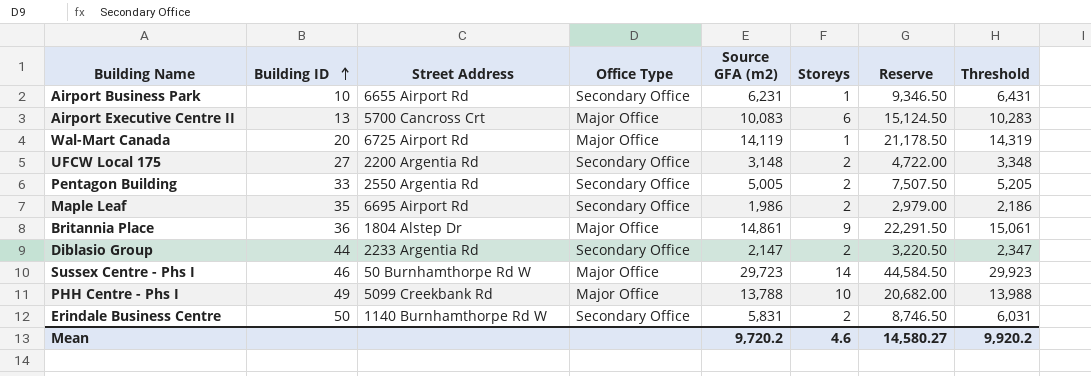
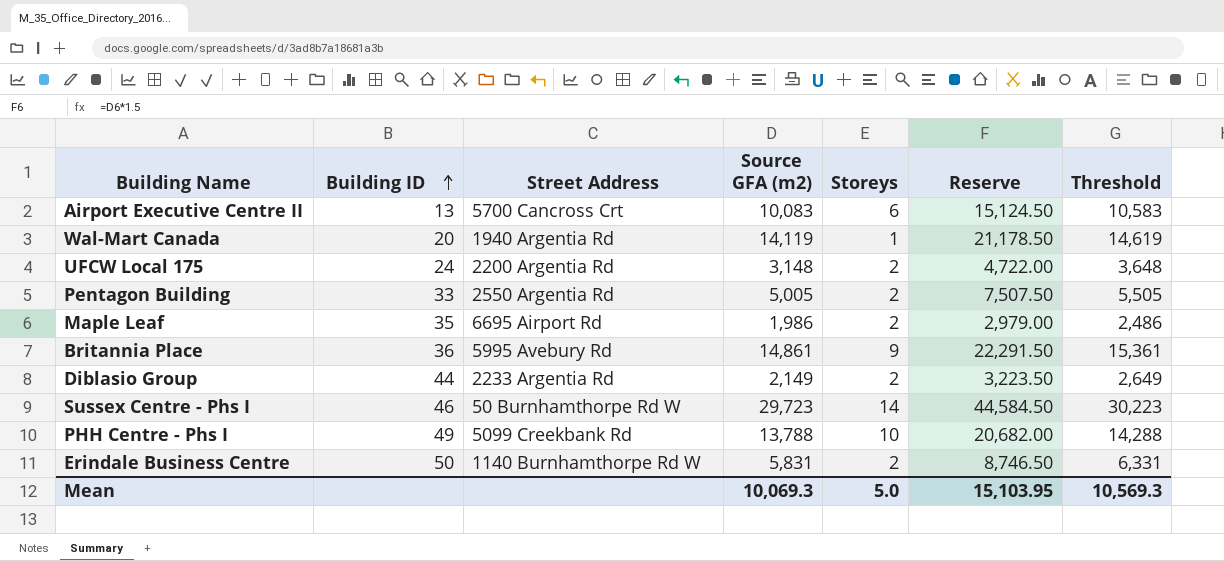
column Office Type | position: 4 -> none
column Threshold | formula: [Source GFA (m2)] + 200 -> [Source GFA (m2)] + 500
row Airport Business Park: 10 | 6655 Airport Rd | Secondary Office | 6,231 | 1 | 9,346.50 | 6,431 -> none
Wal-Mart Canada | Street Address: 6725 Airport Rd -> 1940 Argentia Rd
UFCW Local 175 | Building ID: 27 -> 24
Britannia Place | Street Address: 1804 Alstep Dr -> 5995 Avebury Rd
Diblasio Group | Source GFA (m2): 2,147 -> 2,149
Diblasio Group | Reserve: 3,220.50 -> 3,223.50
Mean | Source GFA (m2): 9,720.2 -> 10,069.3
Mean | Storeys: 4.6 -> 5.0
Mean | Reserve: 14,580.27 -> 15,103.95
Mean | Threshold: 9,920.2 -> 10,569.3

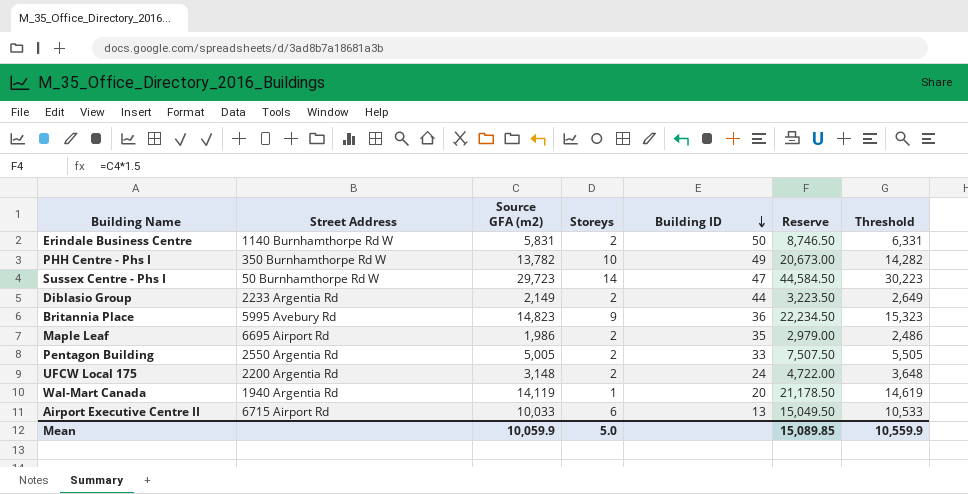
row order: Building ID ascending -> Building ID descending
column Building ID | position: 2 -> 5
PHH Centre - Phs I | Street Address: 5099 Creekbank Rd -> 350 Burnhamthorpe Rd W
PHH Centre - Phs I | Source GFA (m2): 13,788 -> 13,782
PHH Centre - Phs I | Reserve: 20,682.00 -> 20,673.00
PHH Centre - Phs I | Threshold: 14,288 -> 14,282
Sussex Centre - Phs I | Building ID: 46 -> 47
Britannia Place | Source GFA (m2): 14,861 -> 14,823
Britannia Place | Reserve: 22,291.50 -> 22,234.50
Britannia Place | Threshold: 15,361 -> 15,323
Airport Executive Centre II | Street Address: 5700 Cancross Crt -> 6715 Airport Rd
Airport Executive Centre II | Source GFA (m2): 10,083 -> 10,033
Airport Executive Centre II | Reserve: 15,124.50 -> 15,049.50
Airport Executive Centre II | Threshold: 10,583 -> 10,533
Mean | Source GFA (m2): 10,069.3 -> 10,059.9
Mean | Reserve: 15,103.95 -> 15,089.85
Mean | Threshold: 10,569.3 -> 10,559.9

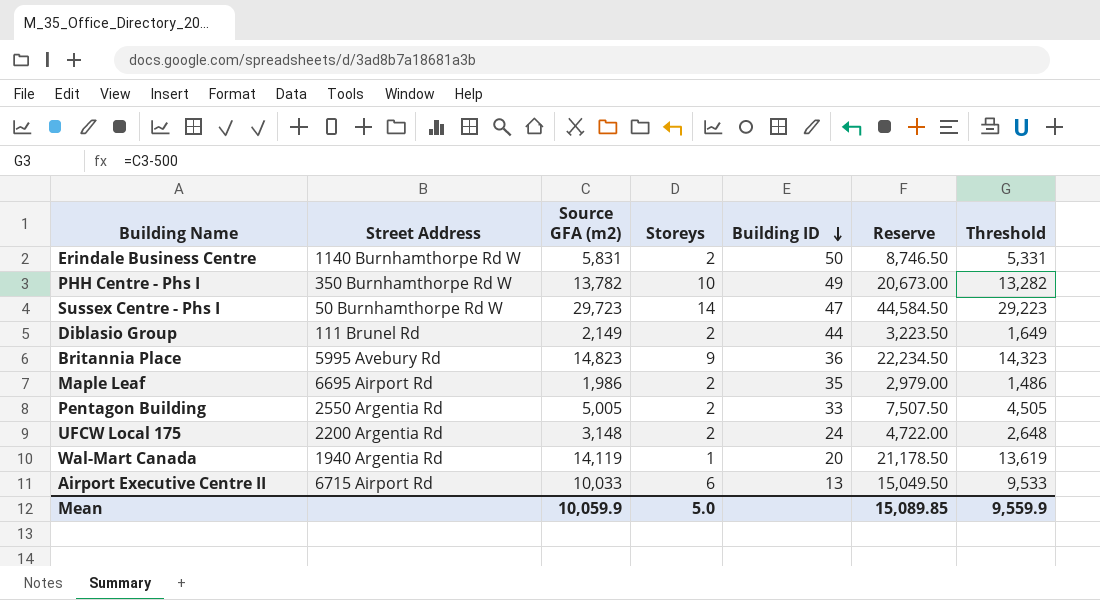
column Threshold | formula: [Source GFA (m2)] + 500 -> [Source GFA (m2)] - 500
Diblasio Group | Street Address: 2233 Argentia Rd -> 111 Brunel Rd
Mean | Threshold: 10,559.9 -> 9,559.9

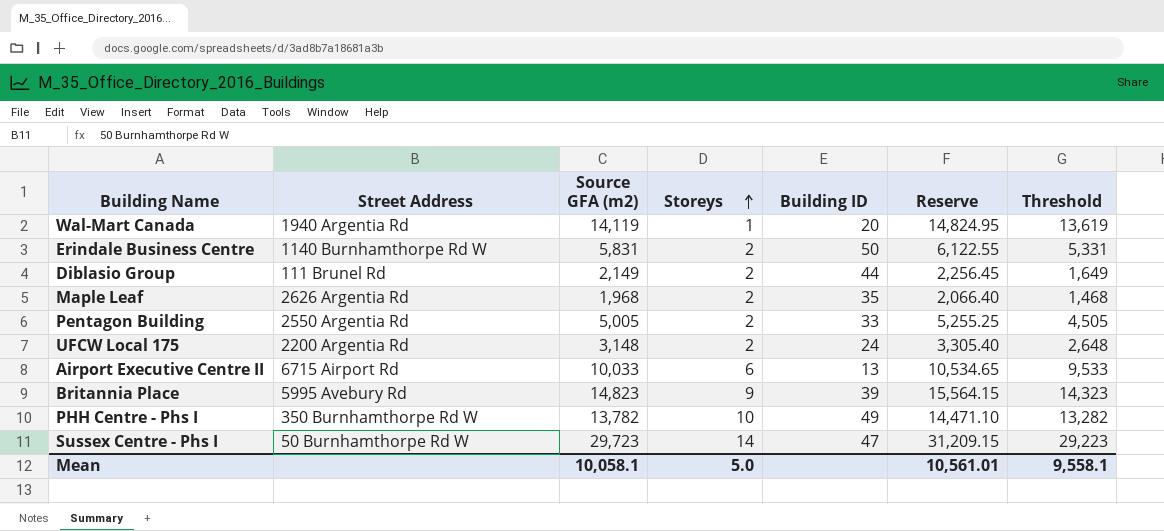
row order: Building ID descending -> Storeys ascending
column Reserve | formula: [Source GFA (m2)] * 1.5 -> [Source GFA (m2)] * 1.05
Maple Leaf | Street Address: 6695 Airport Rd -> 2626 Argentia Rd
Maple Leaf | Source GFA (m2): 1,986 -> 1,968
Maple Leaf | Threshold: 1,486 -> 1,468
Britannia Place | Building ID: 36 -> 39
Mean | Source GFA (m2): 10,059.9 -> 10,058.1
Mean | Reserve: 15,089.85 -> 10,561.01
Mean | Threshold: 9,559.9 -> 9,558.1

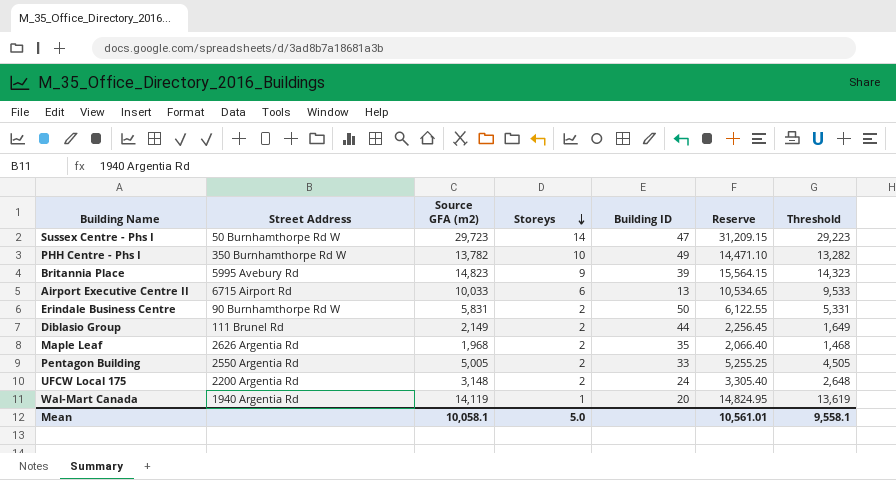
row order: Storeys ascending -> Storeys descending
Erindale Business Centre | Street Address: 1140 Burnhamthorpe Rd W -> 90 Burnhamthorpe Rd W

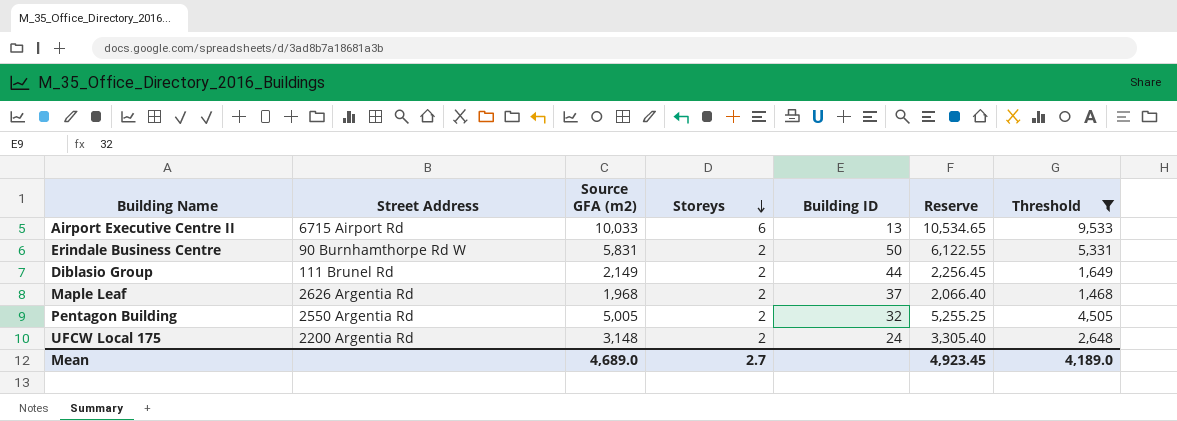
filter: none -> Threshold <= 9,533
Maple Leaf | Building ID: 35 -> 37
Pentagon Building | Building ID: 33 -> 32
Mean | Source GFA (m2): 10,058.1 -> 4,689.0
Mean | Storeys: 5.0 -> 2.7
Mean | Reserve: 10,561.01 -> 4,923.45
Mean | Threshold: 9,558.1 -> 4,189.0

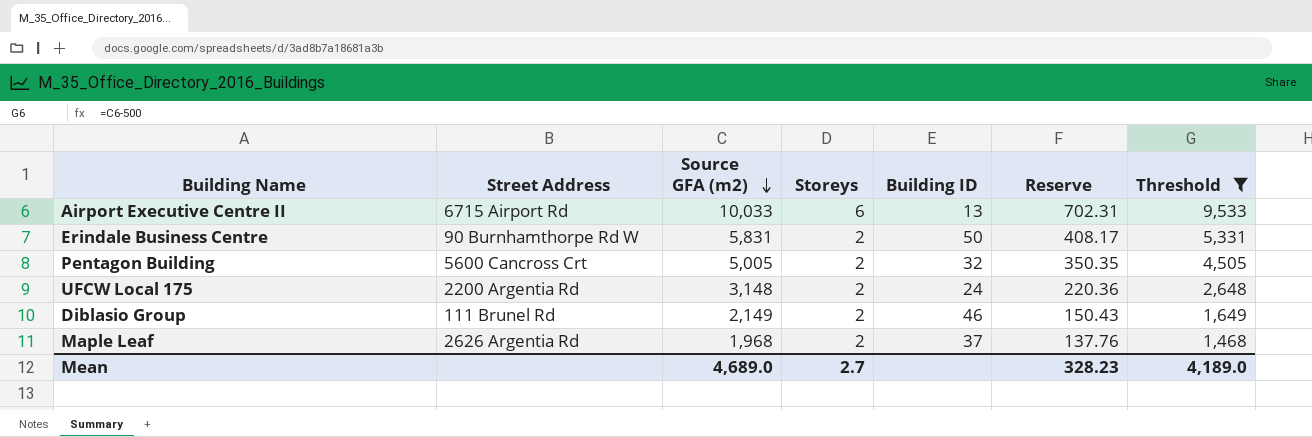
row order: Storeys descending -> Source GFA (m2) descending
column Reserve | formula: [Source GFA (m2)] * 1.05 -> [Source GFA (m2)] * 0.07
Pentagon Building | Street Address: 2550 Argentia Rd -> 5600 Cancross Crt
Diblasio Group | Building ID: 44 -> 46
Mean | Reserve: 4,923.45 -> 328.23

